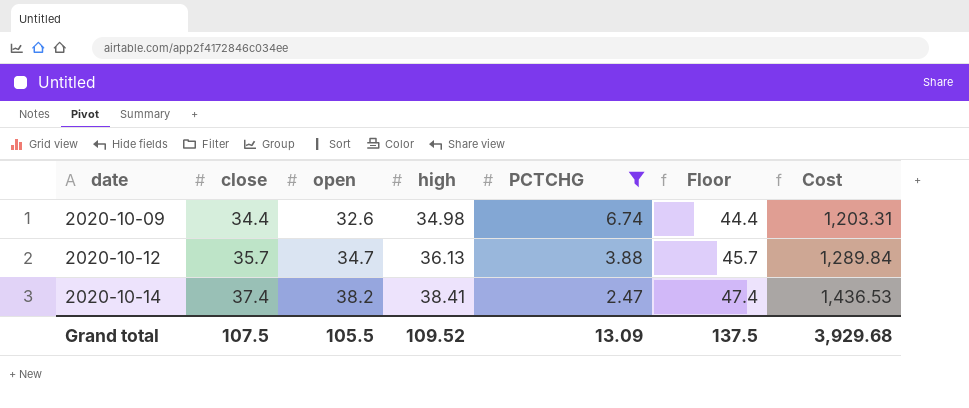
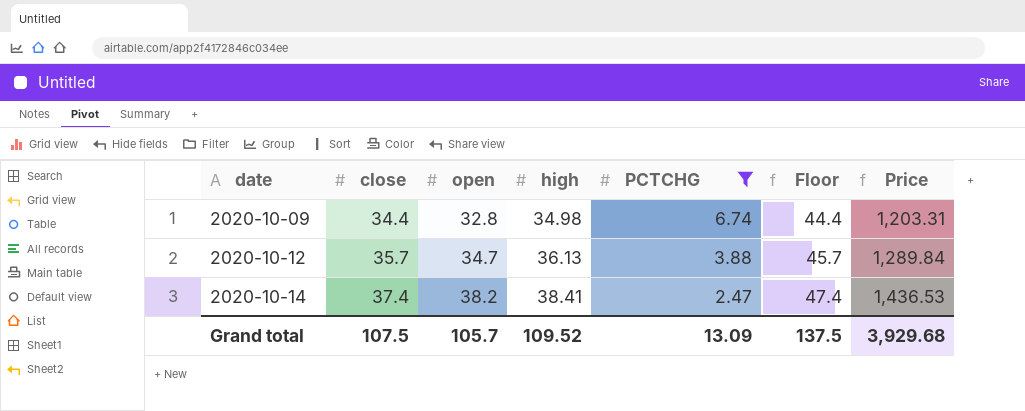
column name: Cost -> Price
2020-10-09 | open: 32.6 -> 32.8
Grand total | open: 105.5 -> 105.7

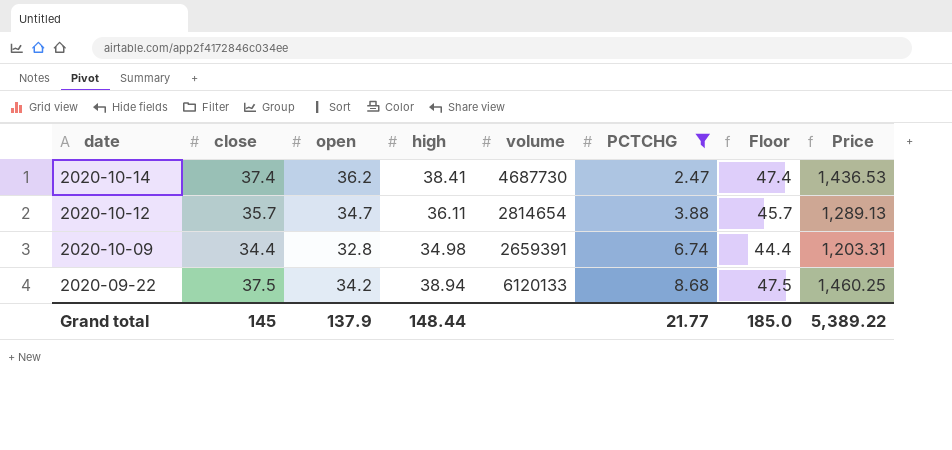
row order: date ascending -> date descending
column volume | position: none -> 5
2020-10-14 | open: 38.2 -> 36.2
2020-10-12 | high: 36.13 -> 36.11
2020-10-12 | Price: 1,289.84 -> 1,289.13
row 2020-09-22: none -> 37.5 | 34.2 | 38.94 | 6120133 | 8.68 | 47.5 | 1,460.25
Grand total | close: 107.5 -> 145
Grand total | open: 105.7 -> 137.9
Grand total | high: 109.52 -> 148.44
Grand total | PCTCHG: 13.09 -> 21.77
Grand total | Floor: 137.5 -> 185.0
Grand total | Price: 3,929.68 -> 5,389.22

